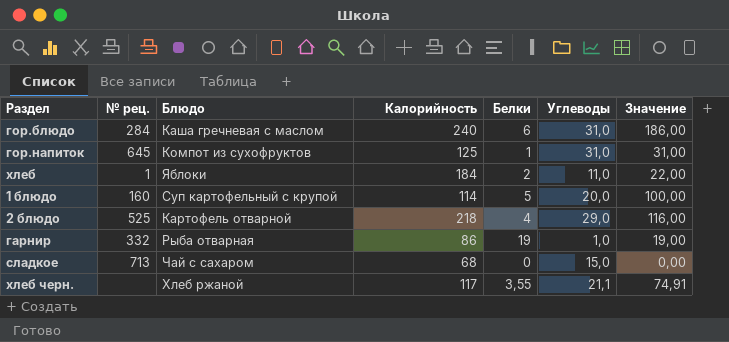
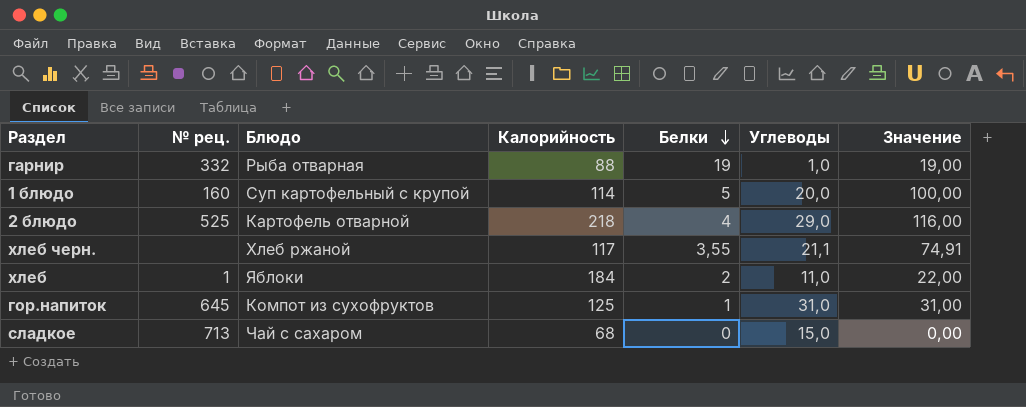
row order: none -> Белки descending
row гор.блюдо: 284 | Каша гречневая с маслом | 240 | 6 | 31,0 | 186,00 -> none
гарнир | Калорийность: 86 -> 88

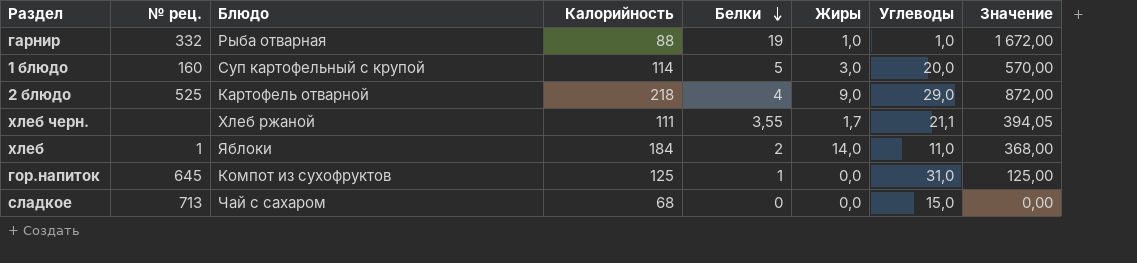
column Жиры | position: none -> 6
column Значение | formula: [Белки] * [Углеводы] -> [Калорийность] * [Белки]
хлеб черн. | Калорийность: 117 -> 111

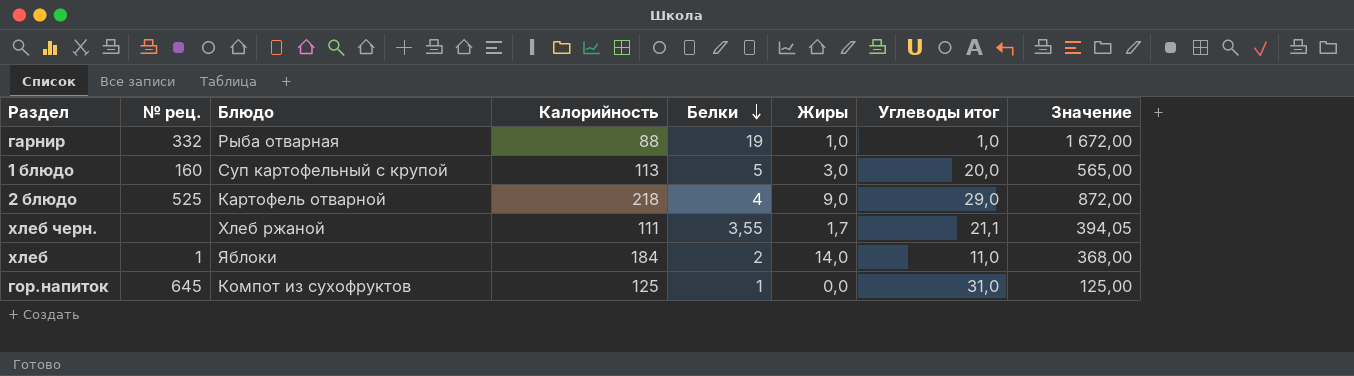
column name: Углеводы -> Углеводы итог
row сладкое: 713 | Чай с сахаром | 68 | 0 | 0,0 | 15,0 | 0,00 -> none
1 блюдо | Калорийность: 114 -> 113
1 блюдо | Значение: 570,00 -> 565,00

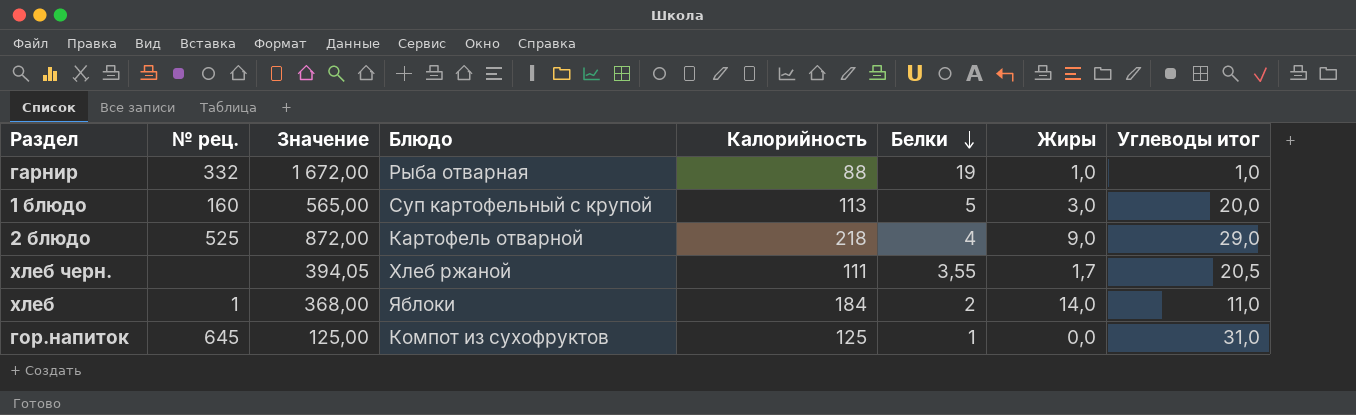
column Значение | position: 8 -> 3
хлеб черн. | Углеводы итог: 21,1 -> 20,5

